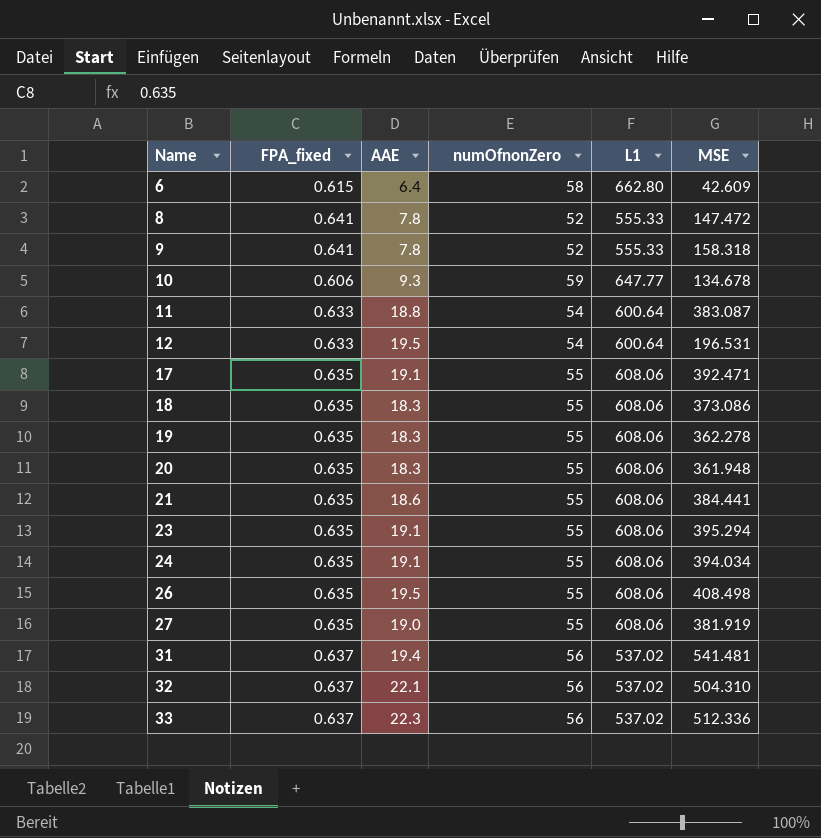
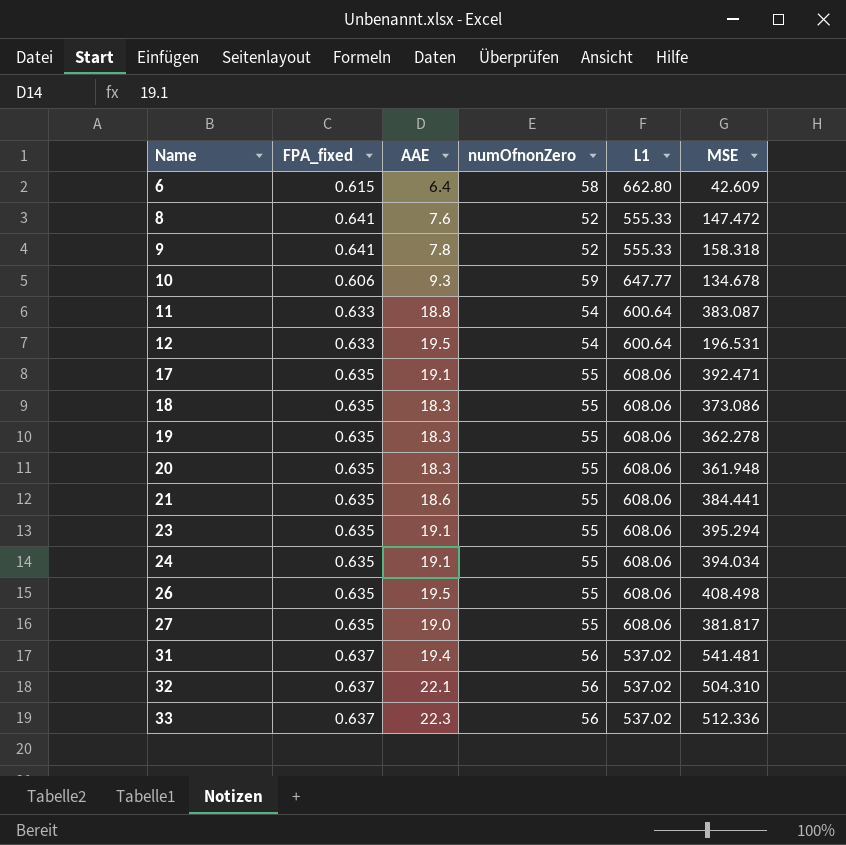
8 | AAE: 7.8 -> 7.6
27 | MSE: 381.919 -> 381.817

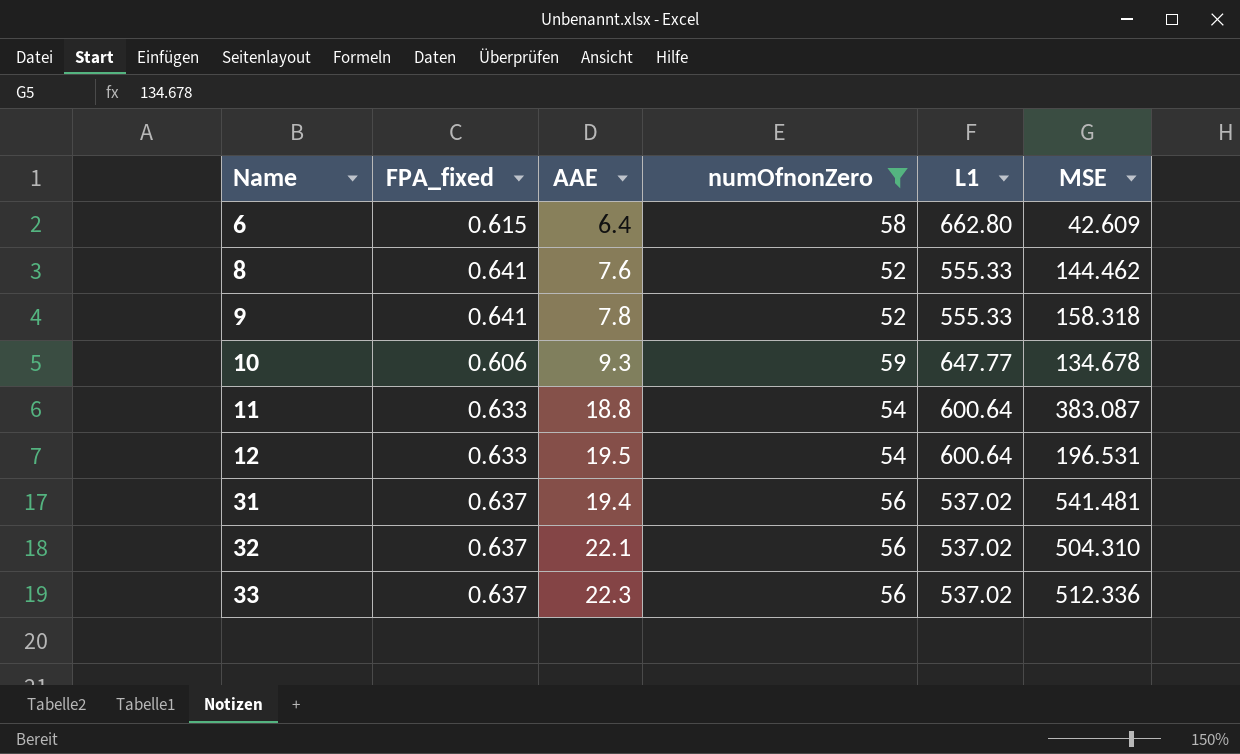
filter: none -> numOfnonZero != 55
8 | MSE: 147.472 -> 144.462

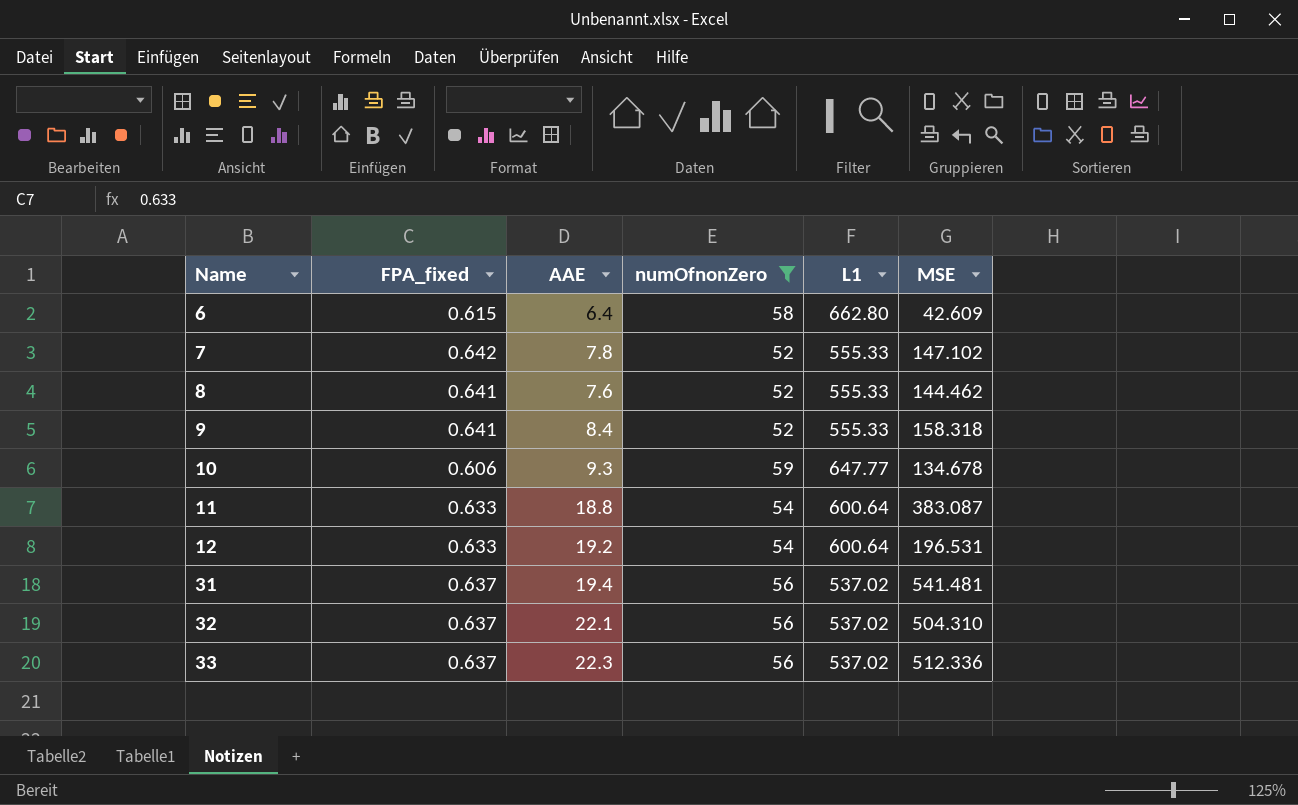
row 7: none -> 0.642 | 7.8 | 52 | 555.33 | 147.102
9 | AAE: 7.8 -> 8.4
12 | AAE: 19.5 -> 19.2

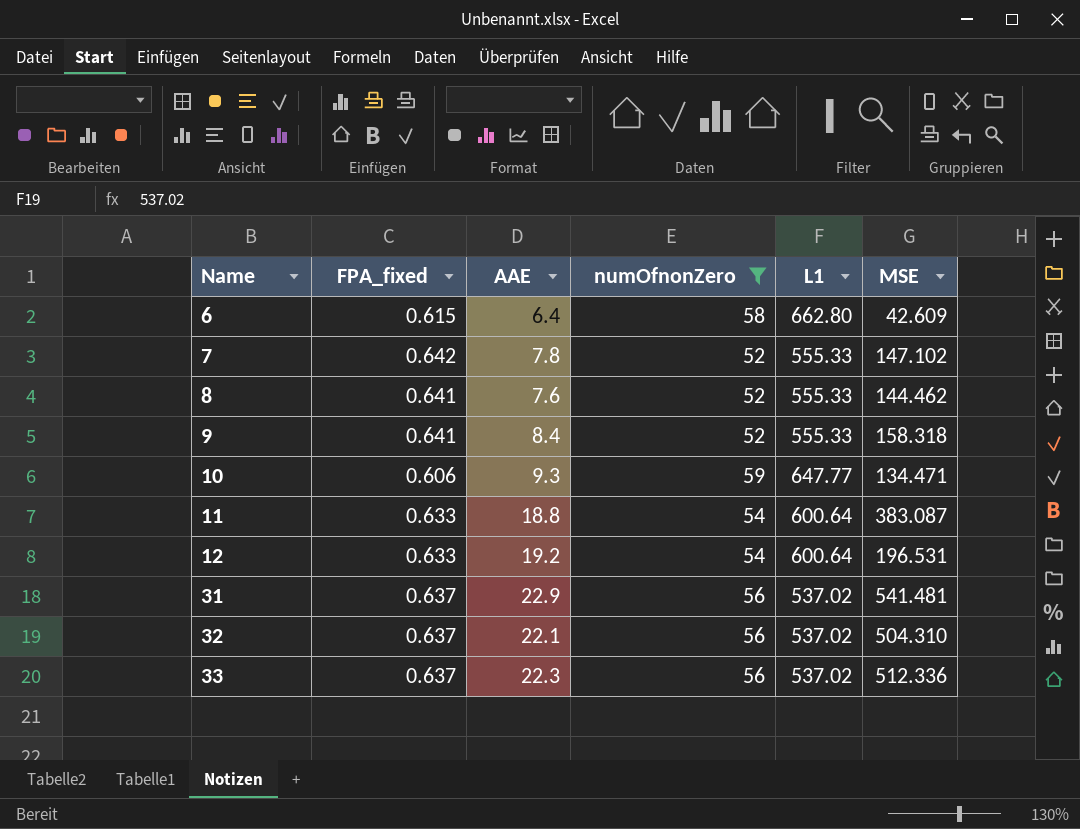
10 | MSE: 134.678 -> 134.471
31 | AAE: 19.4 -> 22.9

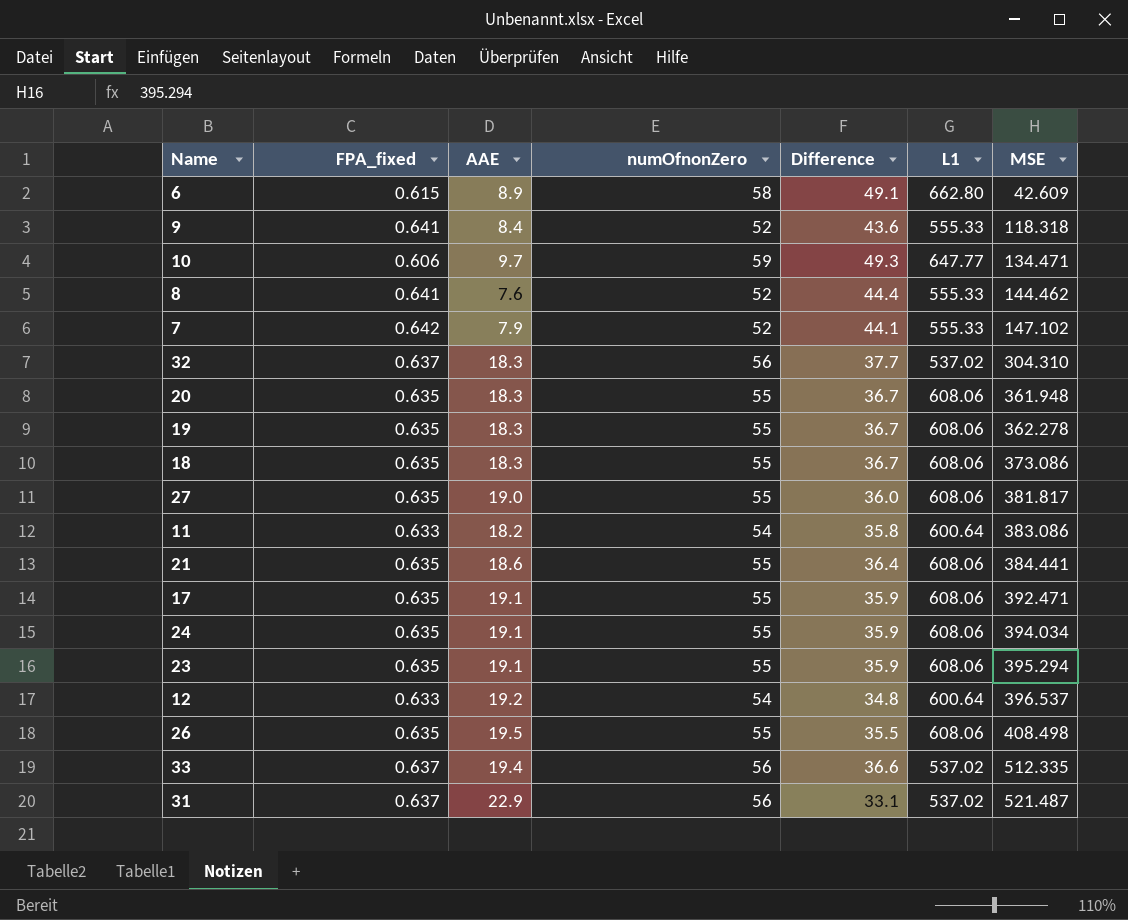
filter: numOfnonZero != 55 -> none
row order: Name ascending -> MSE ascending
column Difference | formula: none -> [numOfnonZero] - [AAE]
6 | AAE: 6.4 -> 8.9
9 | MSE: 158.318 -> 118.318
10 | AAE: 9.3 -> 9.7
7 | AAE: 7.8 -> 7.9
32 | AAE: 22.1 -> 18.3
32 | MSE: 504.310 -> 304.310
11 | AAE: 18.8 -> 18.2
11 | MSE: 383.087 -> 383.086
12 | MSE: 196.531 -> 396.537
33 | AAE: 22.3 -> 19.4
33 | MSE: 512.336 -> 512.335
31 | MSE: 541.481 -> 521.487

